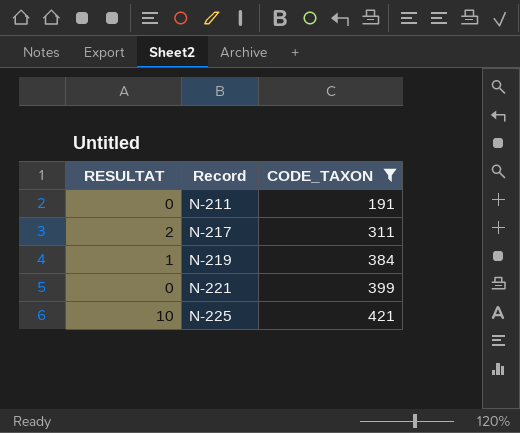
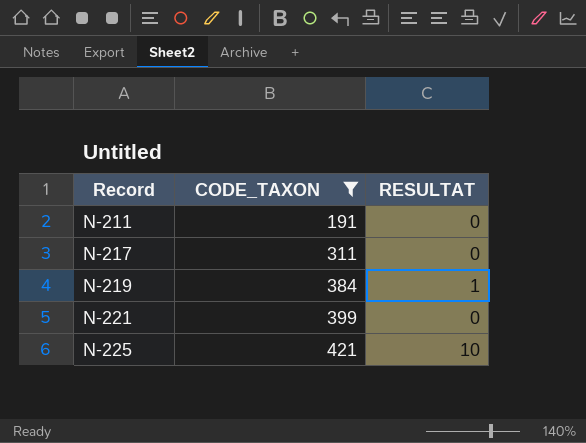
column RESULTAT | position: 1 -> 3
N-217 | RESULTAT: 2 -> 0

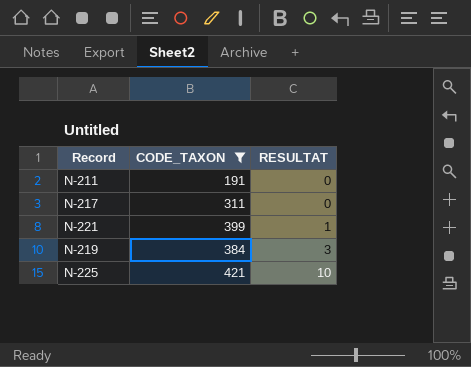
row order: Record ascending -> RESULTAT ascending
N-221 | RESULTAT: 0 -> 1
N-219 | RESULTAT: 1 -> 3

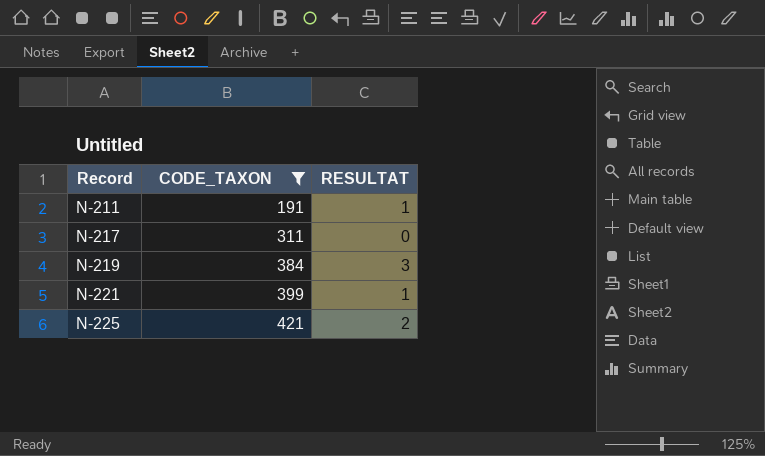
row order: RESULTAT ascending -> Record ascending
N-211 | RESULTAT: 0 -> 1
N-225 | RESULTAT: 10 -> 2

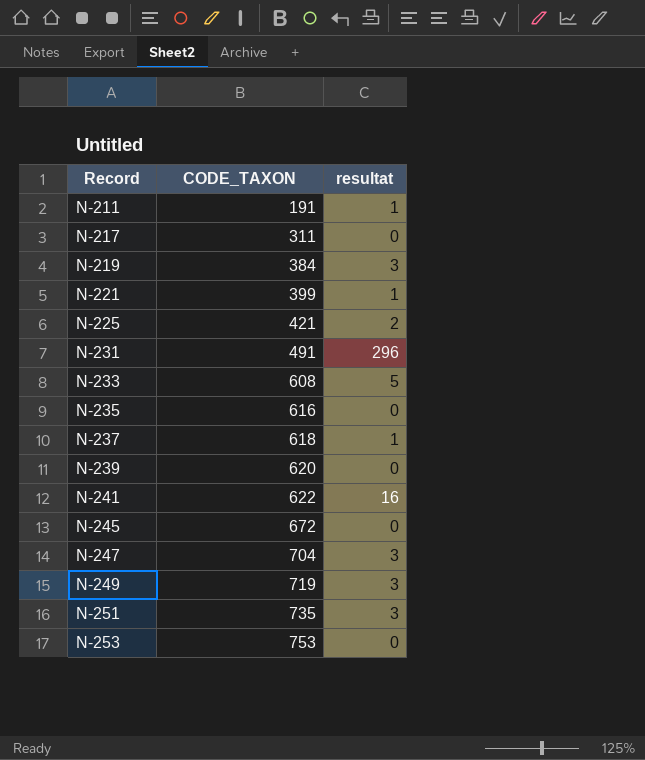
filter: CODE_TAXON <= 421 -> none
column name: RESULTAT -> resultat

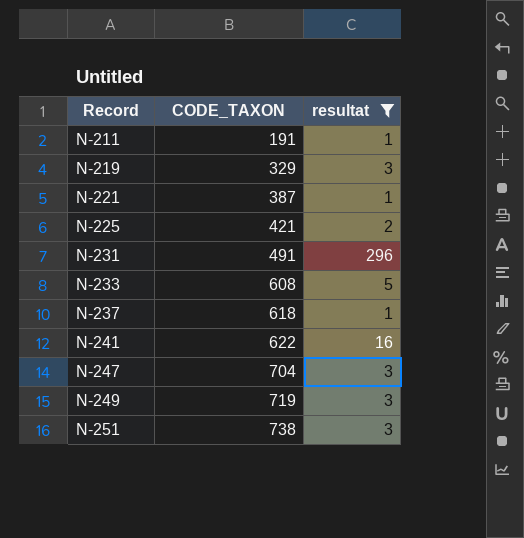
filter: none -> resultat != 0
N-219 | CODE_TAXON: 384 -> 329
N-221 | CODE_TAXON: 399 -> 387
N-251 | CODE_TAXON: 735 -> 738

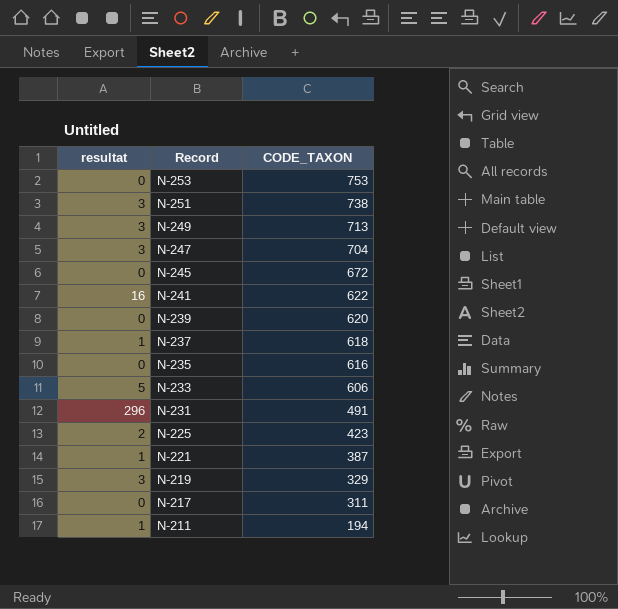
filter: resultat != 0 -> none
row order: Record ascending -> Record descending
column resultat | position: 3 -> 1
N-249 | CODE_TAXON: 719 -> 713
N-233 | CODE_TAXON: 608 -> 606
N-225 | CODE_TAXON: 421 -> 423
N-211 | CODE_TAXON: 191 -> 194

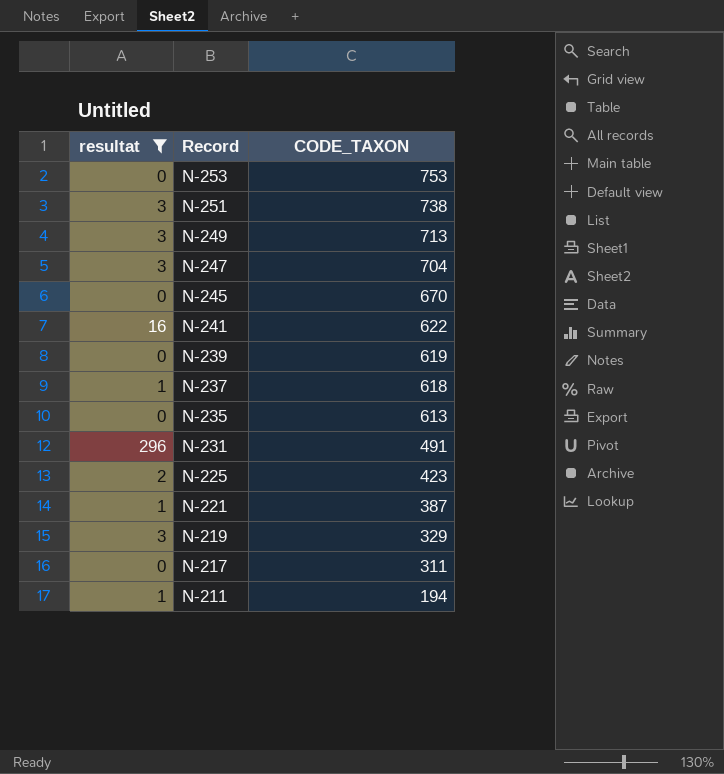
filter: none -> resultat != 5
N-245 | CODE_TAXON: 672 -> 670
N-239 | CODE_TAXON: 620 -> 619
N-235 | CODE_TAXON: 616 -> 613

